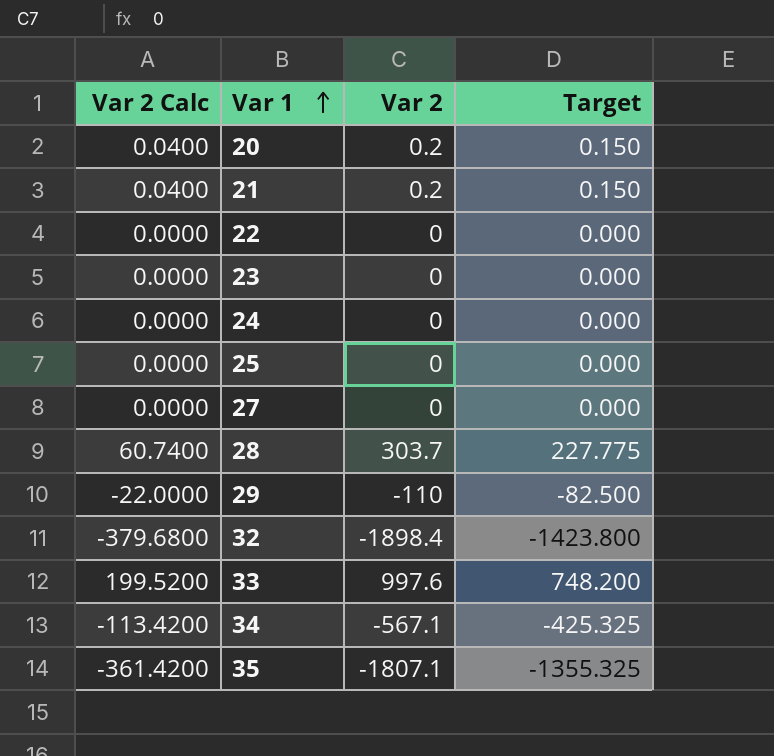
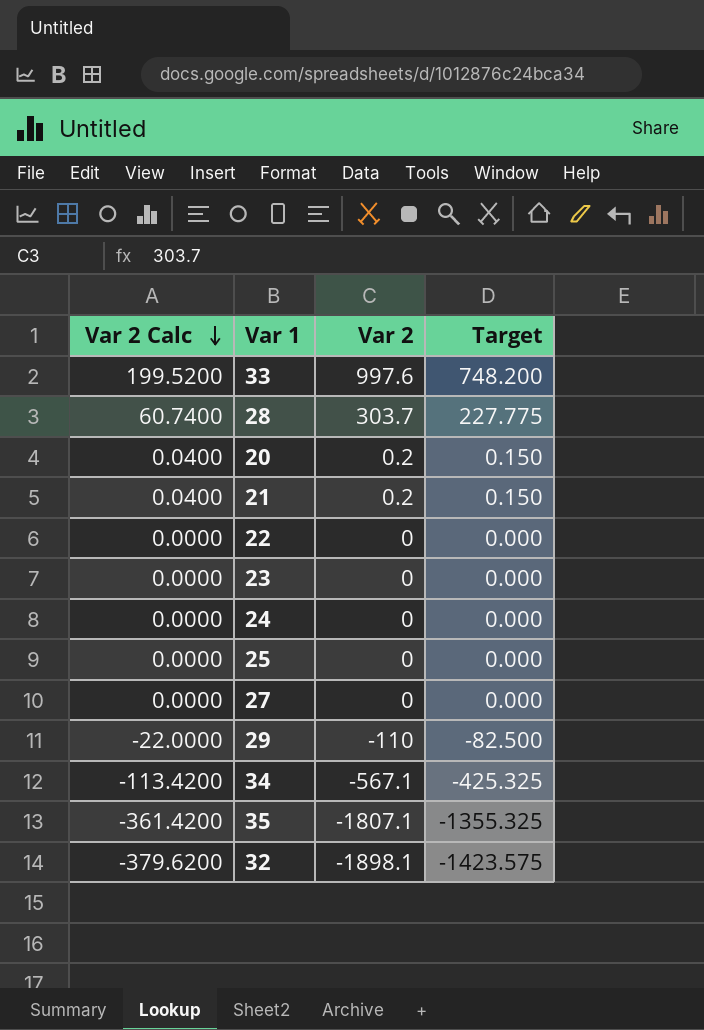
row order: Var 1 ascending -> Var 2 Calc descending
32 | Var 2 Calc: -379.6800 -> -379.6200
32 | Var 2: -1898.4 -> -1898.1
32 | Target: -1423.800 -> -1423.575

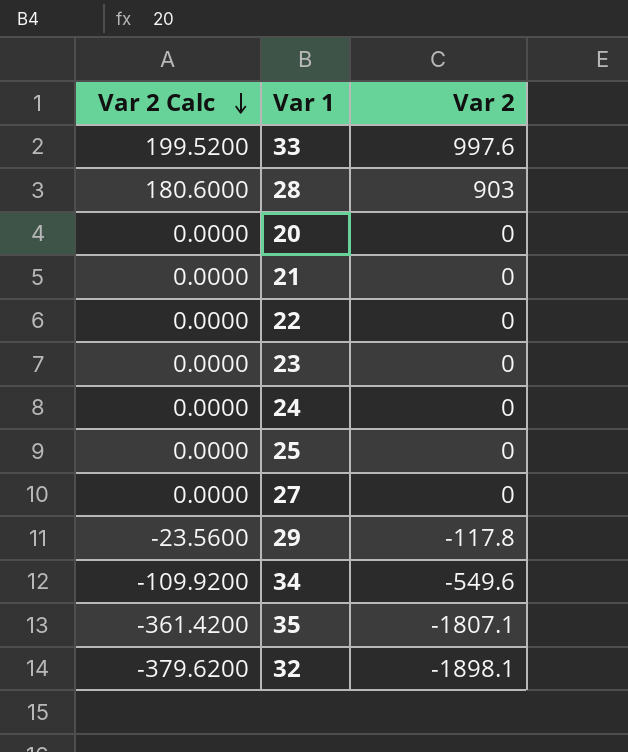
column Target | formula: [Var 2] * 0.75 -> none
28 | Var 2 Calc: 60.7400 -> 180.6000
28 | Var 2: 303.7 -> 903
20 | Var 2 Calc: 0.0400 -> 0.0000
20 | Var 2: 0.2 -> 0
21 | Var 2 Calc: 0.0400 -> 0.0000
21 | Var 2: 0.2 -> 0
29 | Var 2 Calc: -22.0000 -> -23.5600
29 | Var 2: -110 -> -117.8
34 | Var 2 Calc: -113.4200 -> -109.9200
34 | Var 2: -567.1 -> -549.6

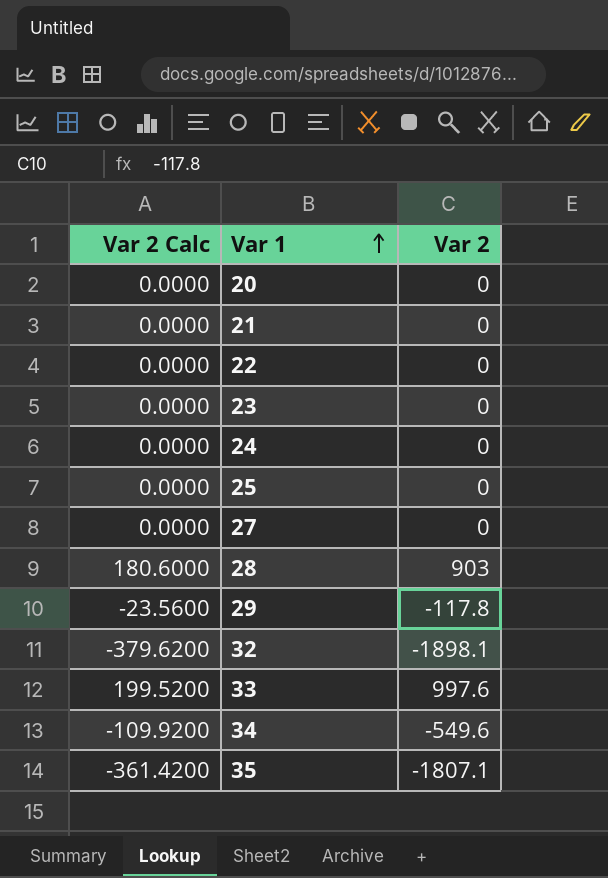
row order: Var 2 Calc descending -> Var 1 ascending

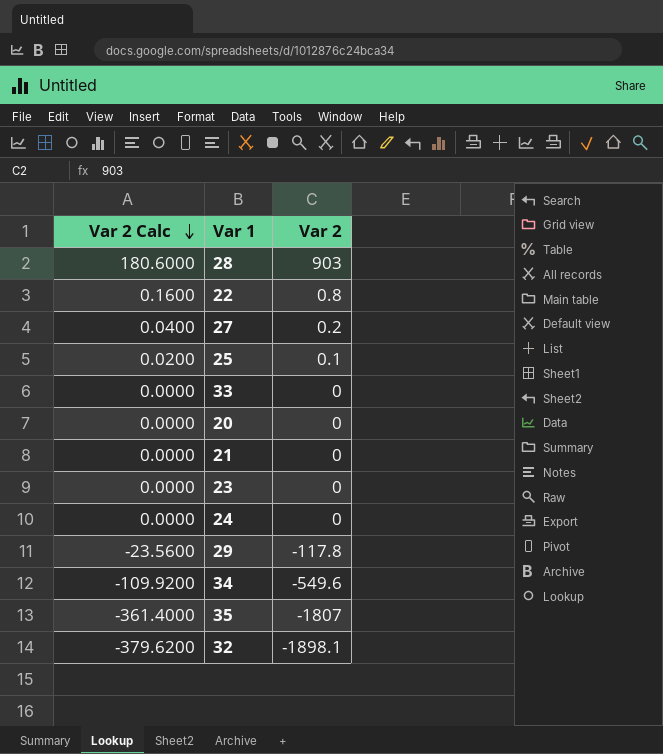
row order: Var 1 ascending -> Var 2 Calc descending
22 | Var 2 Calc: 0.0000 -> 0.1600
22 | Var 2: 0 -> 0.8
27 | Var 2 Calc: 0.0000 -> 0.0400
27 | Var 2: 0 -> 0.2
25 | Var 2 Calc: 0.0000 -> 0.0200
25 | Var 2: 0 -> 0.1
33 | Var 2 Calc: 199.5200 -> 0.0000
33 | Var 2: 997.6 -> 0
35 | Var 2 Calc: -361.4200 -> -361.4000
35 | Var 2: -1807.1 -> -1807

